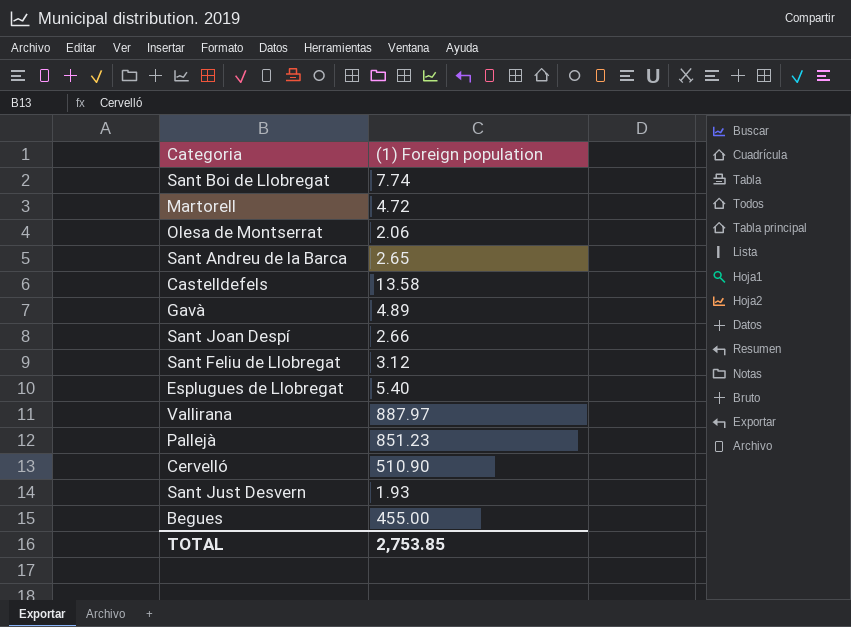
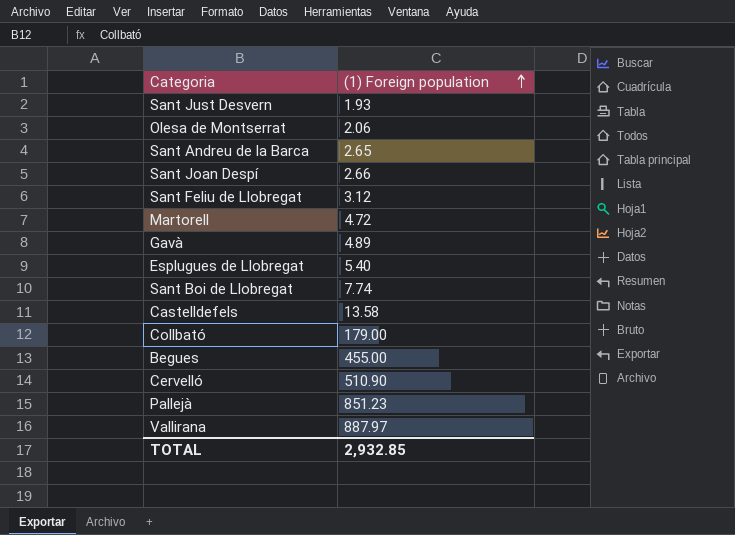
row order: none -> (1) Foreign population ascending
row Collbató: none -> 179.00
TOTAL | (1) Foreign population: 2,753.85 -> 2,932.85

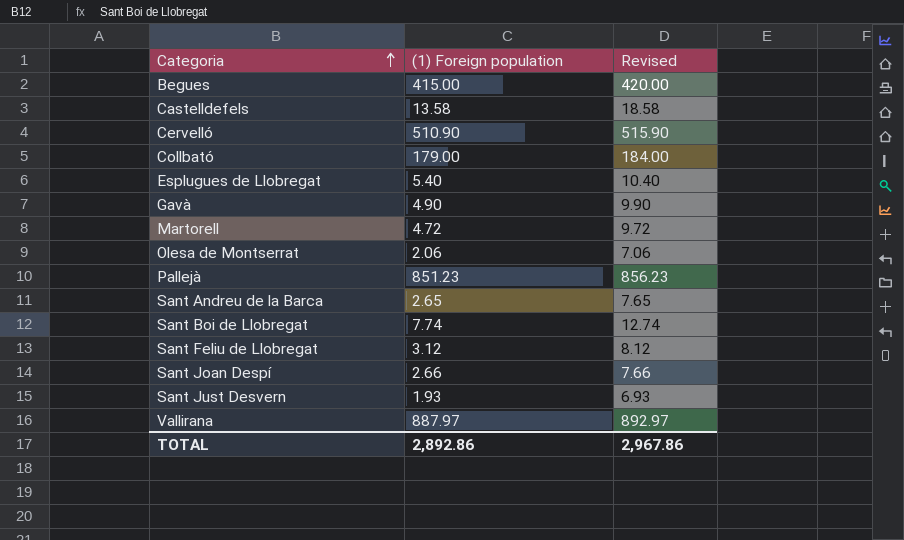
row order: (1) Foreign population ascending -> Categoria ascending
column Revised | formula: none -> [(1) Foreign population] + 5
Begues | (1) Foreign population: 455.00 -> 415.00
Gavà | (1) Foreign population: 4.89 -> 4.90
TOTAL | (1) Foreign population: 2,932.85 -> 2,892.86

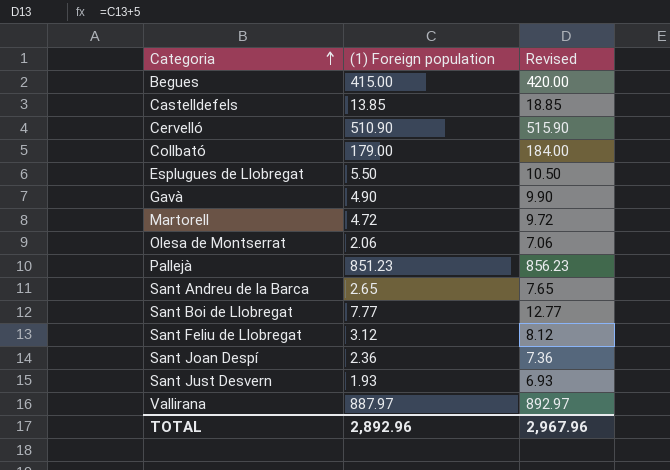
Castelldefels | (1) Foreign population: 13.58 -> 13.85
Castelldefels | Revised: 18.58 -> 18.85
Esplugues de Llobregat | (1) Foreign population: 5.40 -> 5.50
Esplugues de Llobregat | Revised: 10.40 -> 10.50
Sant Boi de Llobregat | (1) Foreign population: 7.74 -> 7.77
Sant Boi de Llobregat | Revised: 12.74 -> 12.77
Sant Joan Despí | (1) Foreign population: 2.66 -> 2.36
Sant Joan Despí | Revised: 7.66 -> 7.36
TOTAL | (1) Foreign population: 2,892.86 -> 2,892.96
TOTAL | Revised: 2,967.86 -> 2,967.96

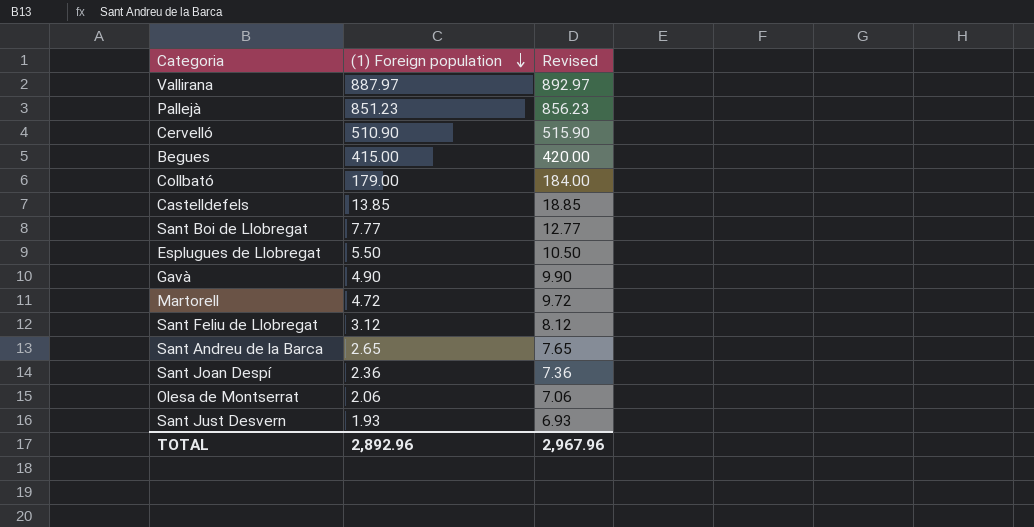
row order: Categoria ascending -> (1) Foreign population descending

